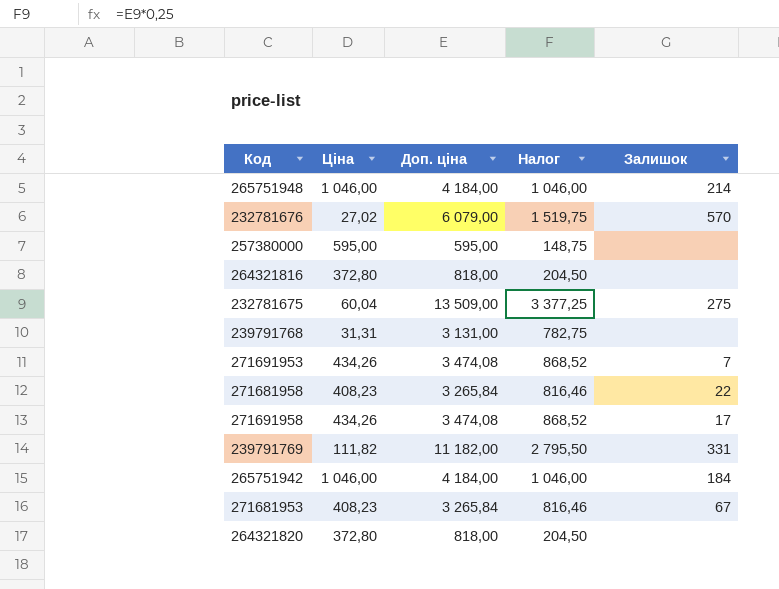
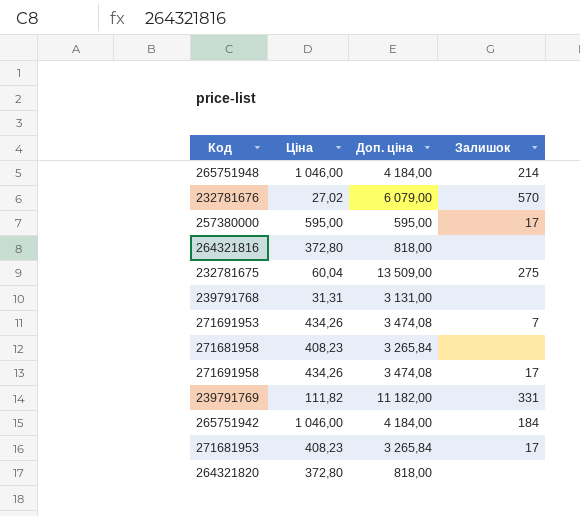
column Налог | formula: [Доп. ціна] * 0,25 -> none
257380000 | Залишок: none -> 17
271681958 | Залишок: 22 -> none
271681953 | Залишок: 67 -> 17

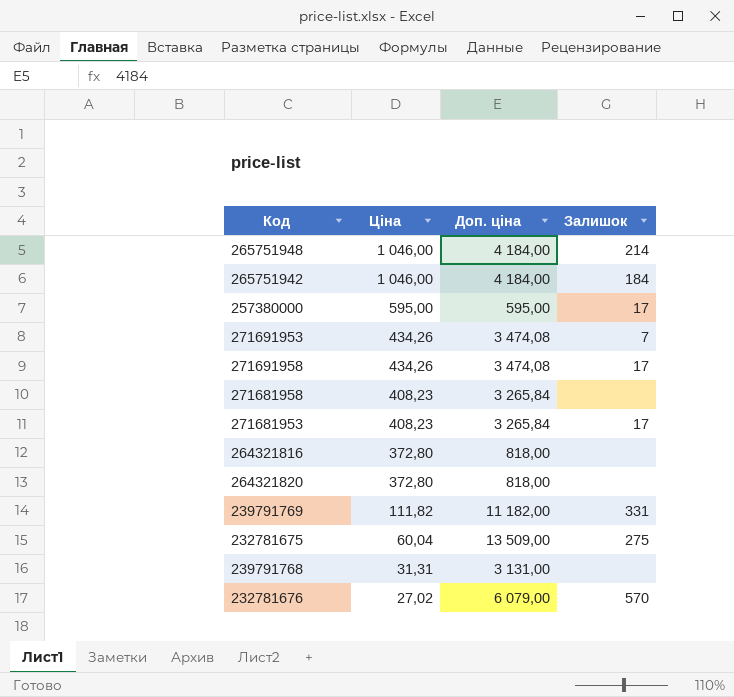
row order: none -> Ціна descending

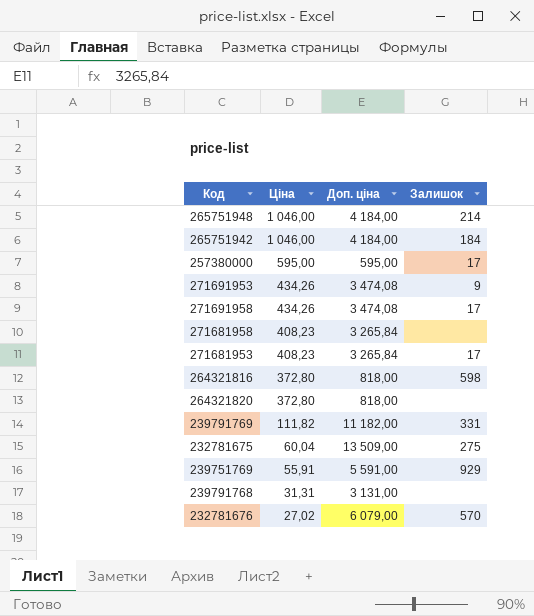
271691953 | Залишок: 7 -> 9
264321816 | Залишок: none -> 598
row 239751769: none -> 55,91 | 5 591,00 | 929

